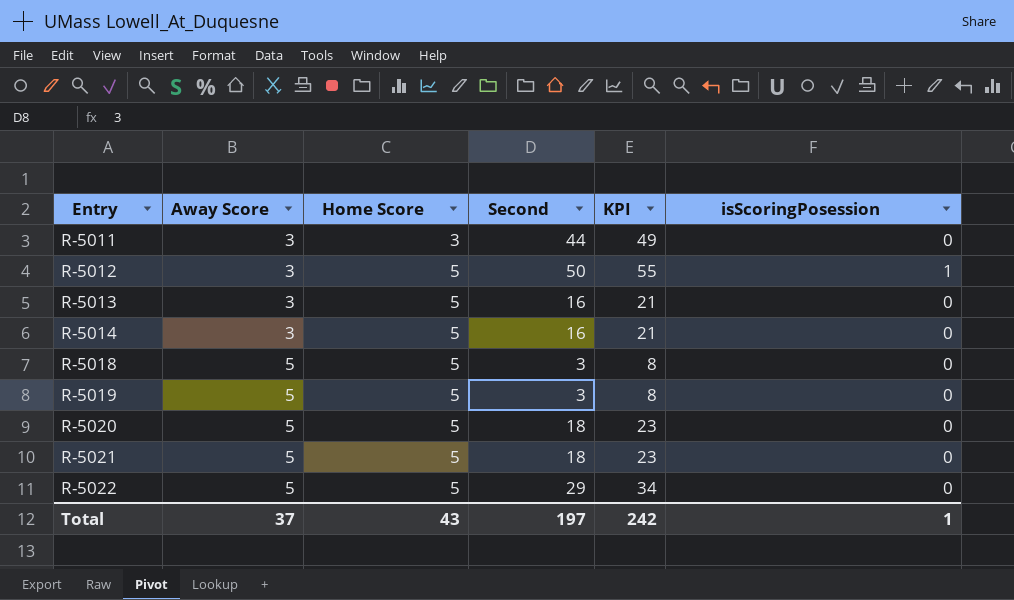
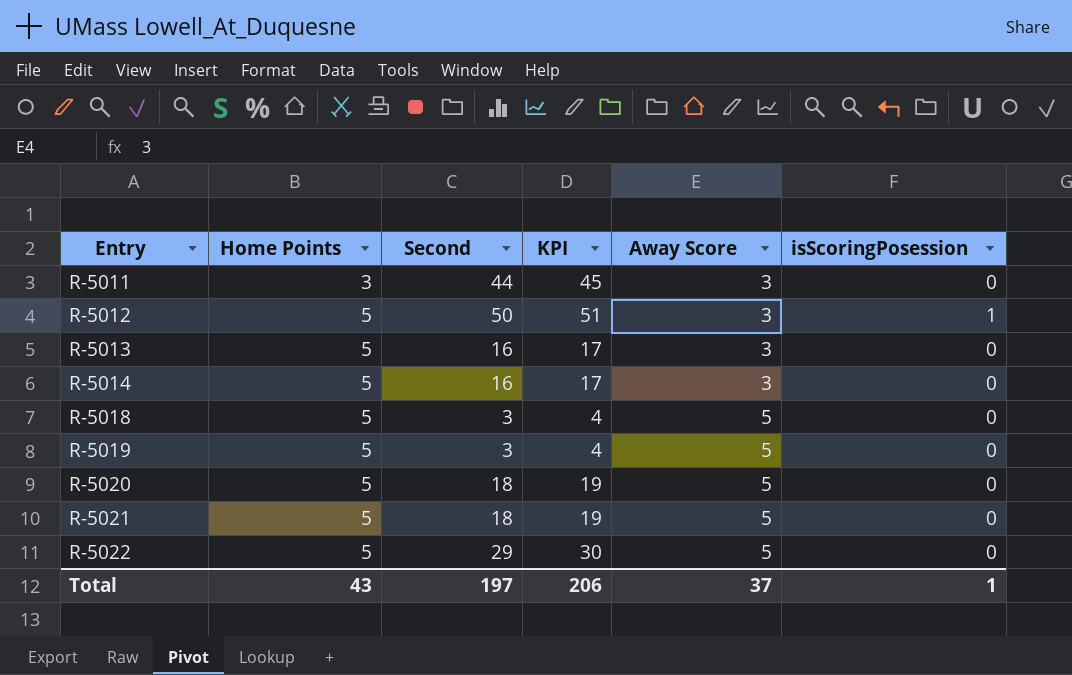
column name: Home Score -> Home Points
column KPI | formula: [Second] + 5 -> [Second] + 1
column Away Score | position: 2 -> 5
Total | KPI: 242 -> 206

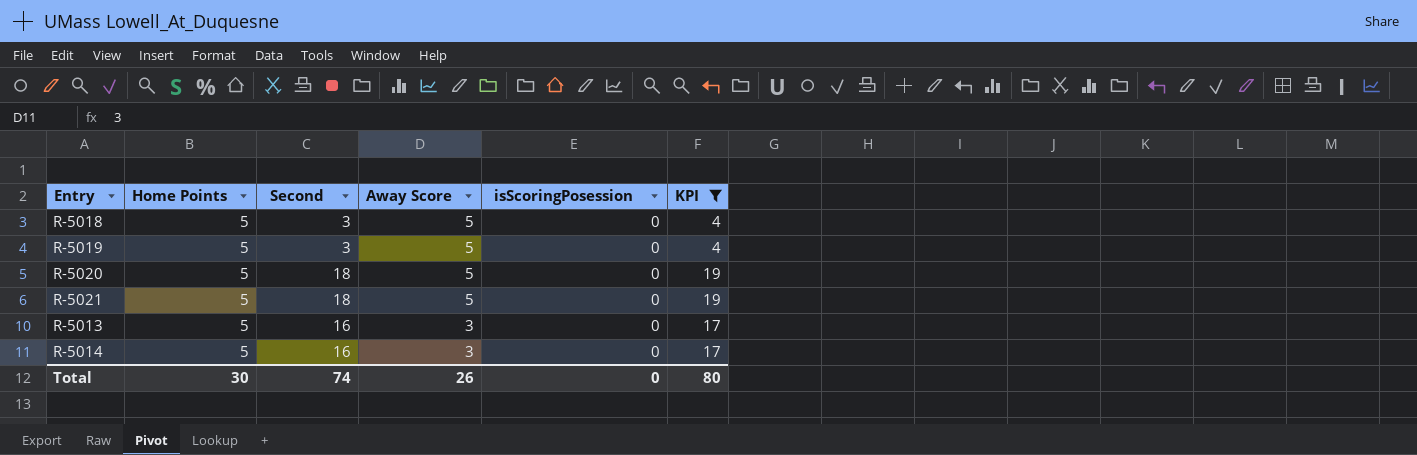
filter: none -> KPI <= 19
row order: Entry ascending -> Away Score descending
column KPI | position: 4 -> 6
Total | Home Points: 43 -> 30
Total | Second: 197 -> 74
Total | Away Score: 37 -> 26
Total | isScoringPosession: 1 -> 0
Total | KPI: 206 -> 80

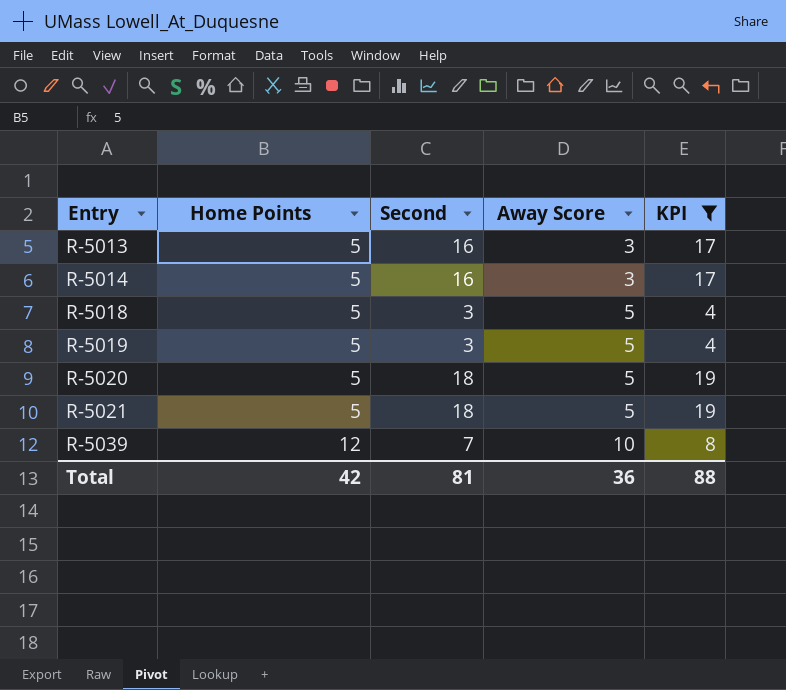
row order: Away Score descending -> Entry ascending
column isScoringPosession | position: 5 -> none
row R-5039: none -> 12 | 7 | 10 | 8
Total | Home Points: 30 -> 42
Total | Second: 74 -> 81
Total | Away Score: 26 -> 36
Total | KPI: 80 -> 88

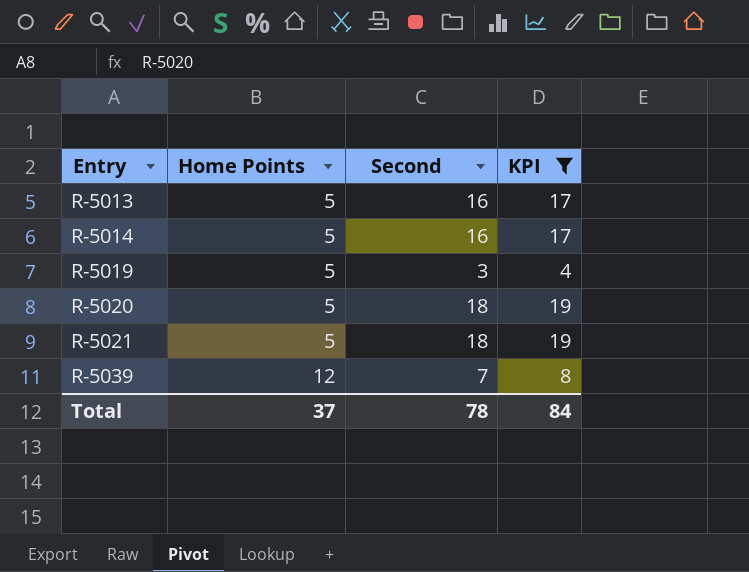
column Away Score | position: 4 -> none
row R-5018: 5 | 3 | 5 | 4 -> none
Total | Home Points: 42 -> 37
Total | Second: 81 -> 78
Total | KPI: 88 -> 84

